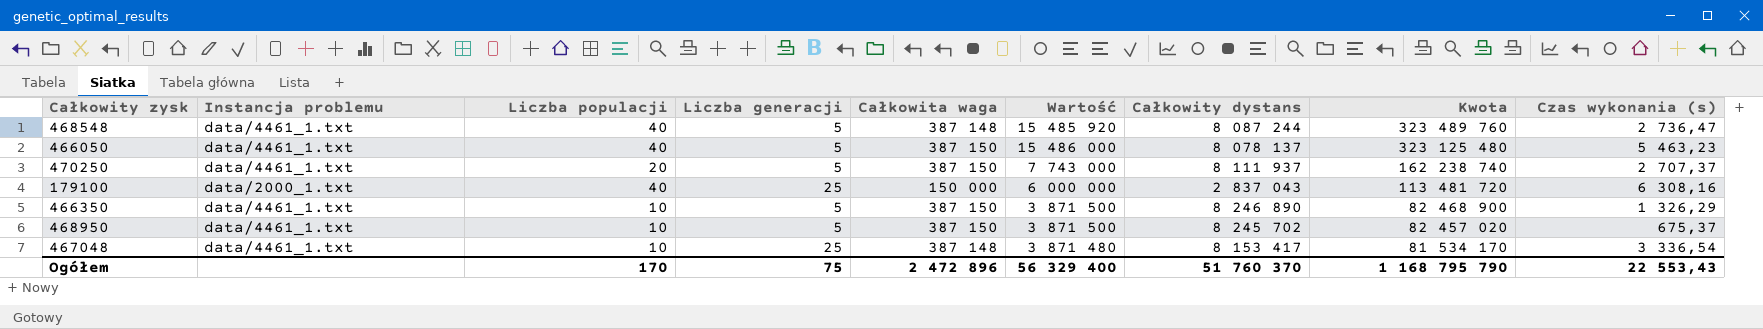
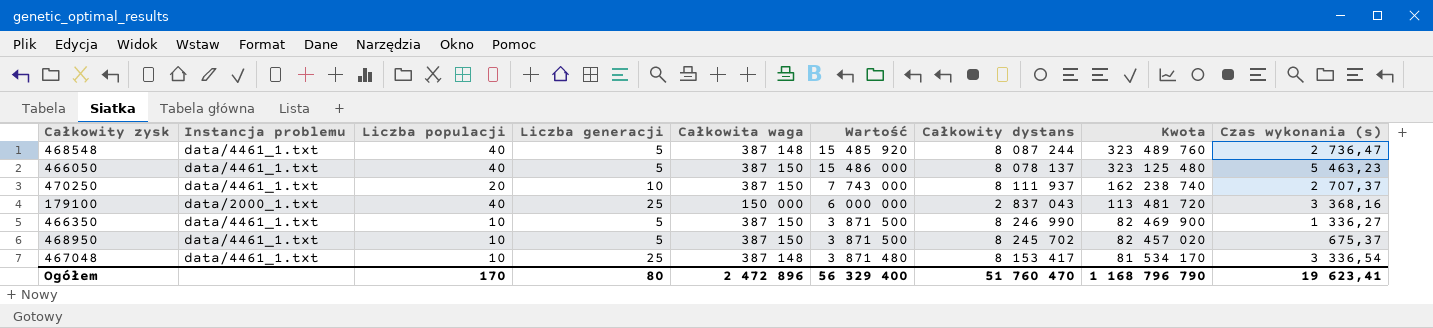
470250 | Liczba generacji: 5 -> 10
179100 | Czas wykonania (s): 6 308,16 -> 3 368,16
466350 | Całkowity dystans: 8 246 890 -> 8 246 990
466350 | Kwota: 82 468 900 -> 82 469 900
466350 | Czas wykonania (s): 1 326,29 -> 1 336,27
Ogółem | Liczba generacji: 75 -> 80
Ogółem | Całkowity dystans: 51 760 370 -> 51 760 470
Ogółem | Kwota: 1 168 795 790 -> 1 168 796 790
Ogółem | Czas wykonania (s): 22 553,43 -> 19 623,41

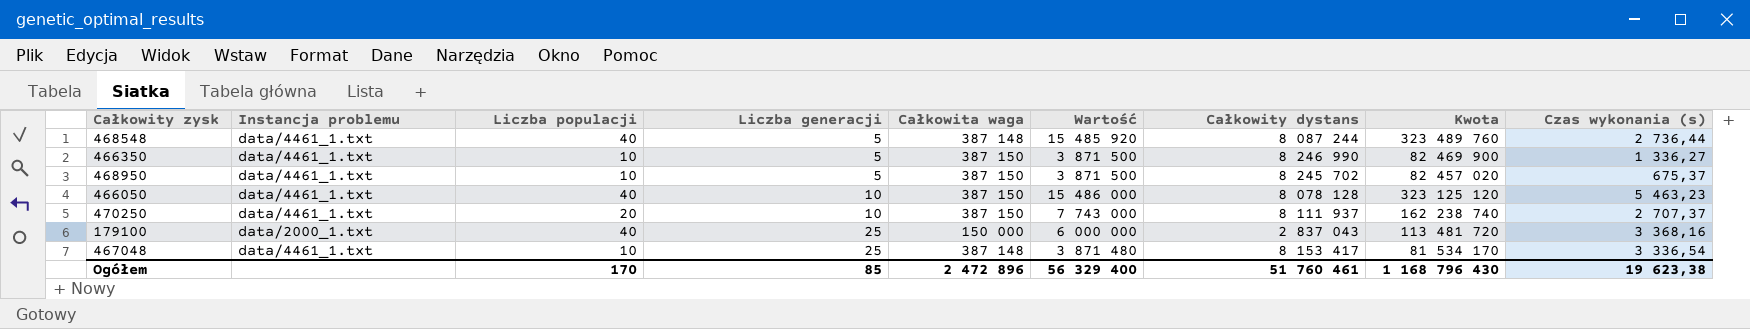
row order: Kwota descending -> Liczba generacji ascending
468548 | Czas wykonania (s): 2 736,47 -> 2 736,44
466050 | Liczba generacji: 5 -> 10
466050 | Całkowity dystans: 8 078 137 -> 8 078 128
466050 | Kwota: 323 125 480 -> 323 125 120
Ogółem | Liczba generacji: 80 -> 85
Ogółem | Całkowity dystans: 51 760 470 -> 51 760 461
Ogółem | Kwota: 1 168 796 790 -> 1 168 796 430
Ogółem | Czas wykonania (s): 19 623,41 -> 19 623,38

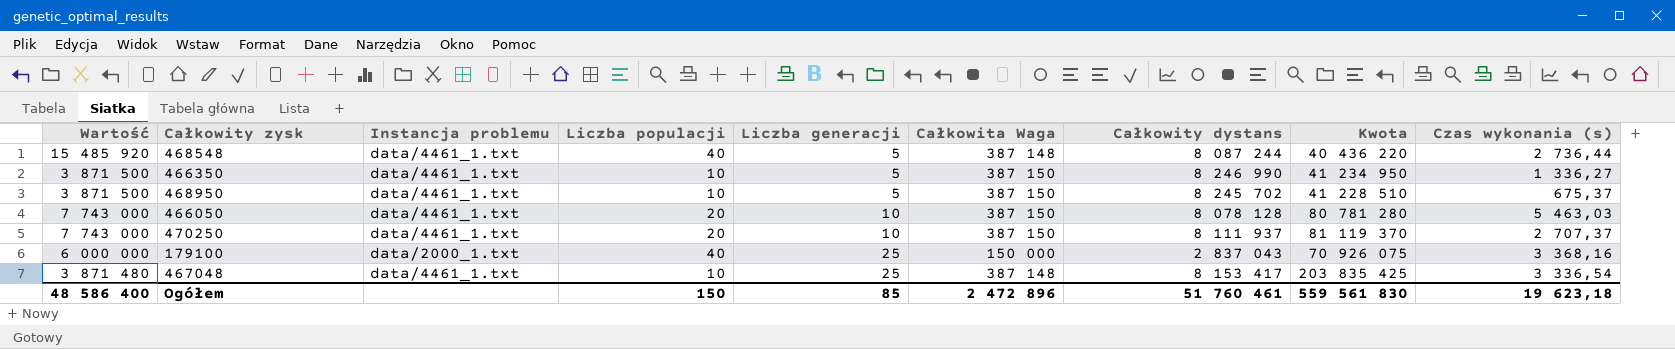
column Wartość | position: 6 -> 1
column name: Całkowita waga -> Całkowita Waga
column Kwota | formula: [Liczba populacji] * [Całkowity dystans] -> [Liczba generacji] * [Całkowity dystans]
466050 | Wartość: 15 486 000 -> 7 743 000
466050 | Liczba populacji: 40 -> 20
466050 | Czas wykonania (s): 5 463,23 -> 5 463,03
Ogółem | Wartość: 56 329 400 -> 48 586 400
Ogółem | Liczba populacji: 170 -> 150
Ogółem | Kwota: 1 168 796 430 -> 559 561 830
Ogółem | Czas wykonania (s): 19 623,38 -> 19 623,18

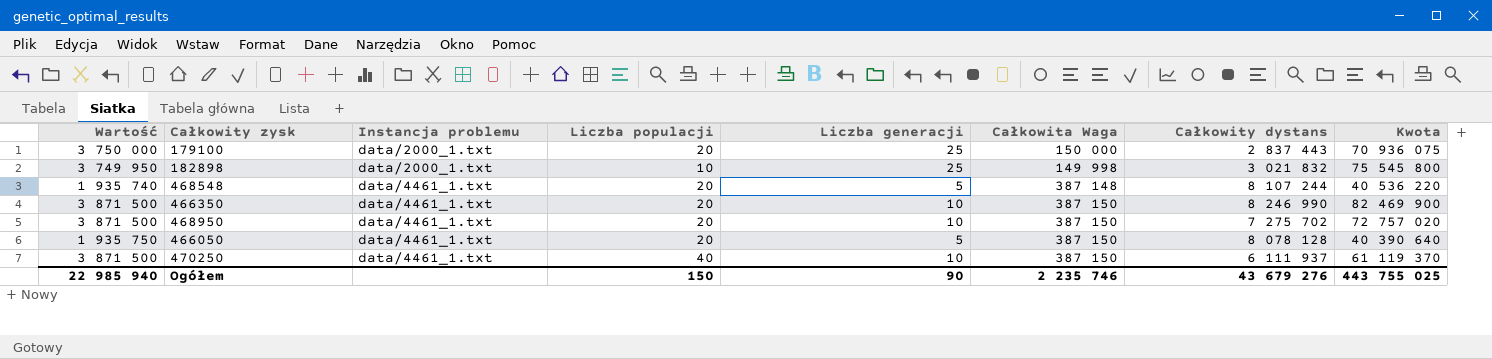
row order: Liczba generacji ascending -> Instancja problemu ascending
column Czas wykonania (s) | position: 9 -> none
column Wartość | formula: [Liczba populacji] * [Całkowita Waga] -> [Liczba generacji] * [Całkowita Waga]
row 467048: 3 871 480 | data/4461_1.txt | 10 | 25 | 387 148 | 8 153 417 | 203 835 425 | 3 336,54 -> none
179100 | Liczba populacji: 40 -> 20
179100 | Całkowity dystans: 2 837 043 -> 2 837 443
179100 | Kwota: 70 926 075 -> 70 936 075
row 182898: none -> 3 749 950 | data/2000_1.txt | 10 | 25 | 149 998 | 3 021 832 | 75 545 800
468548 | Liczba populacji: 40 -> 20
468548 | Całkowity dystans: 8 087 244 -> 8 107 244
468548 | Kwota: 40 436 220 -> 40 536 220
466350 | Liczba populacji: 10 -> 20
466350 | Liczba generacji: 5 -> 10
466350 | Kwota: 41 234 950 -> 82 469 900
468950 | Liczba populacji: 10 -> 20
468950 | Liczba generacji: 5 -> 10
468950 | Całkowity dystans: 8 245 702 -> 7 275 702
468950 | Kwota: 41 228 510 -> 72 757 020
466050 | Liczba generacji: 10 -> 5
466050 | Kwota: 80 781 280 -> 40 390 640
470250 | Liczba populacji: 20 -> 40
470250 | Całkowity dystans: 8 111 937 -> 6 111 937
470250 | Kwota: 81 119 370 -> 61 119 370
Ogółem | Wartość: 48 586 400 -> 22 985 940
Ogółem | Liczba generacji: 85 -> 90
Ogółem | Całkowita Waga: 2 472 896 -> 2 235 746
Ogółem | Całkowity dystans: 51 760 461 -> 43 679 276
Ogółem | Kwota: 559 561 830 -> 443 755 025

